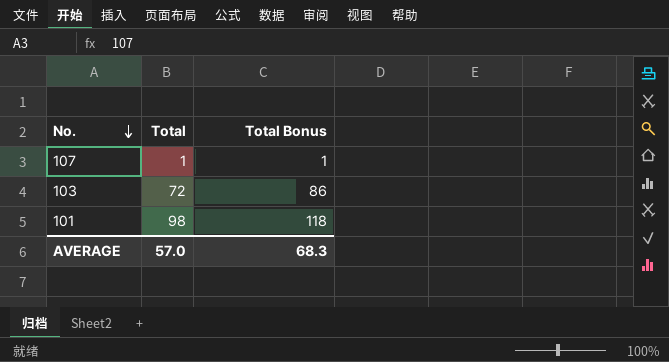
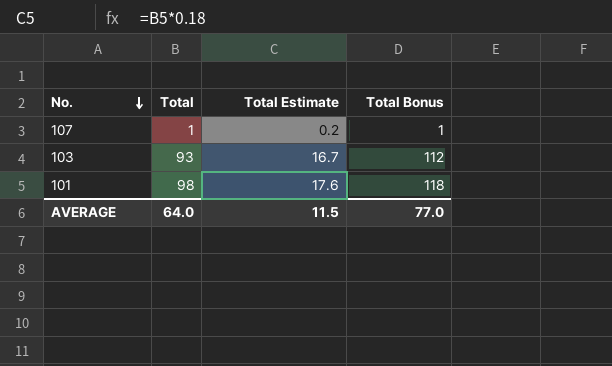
column Total Estimate | formula: none -> [Total] * 0.18
103 | Total: 72 -> 93
103 | Total Bonus: 86 -> 112
AVERAGE | Total: 57.0 -> 64.0
AVERAGE | Total Bonus: 68.3 -> 77.0

